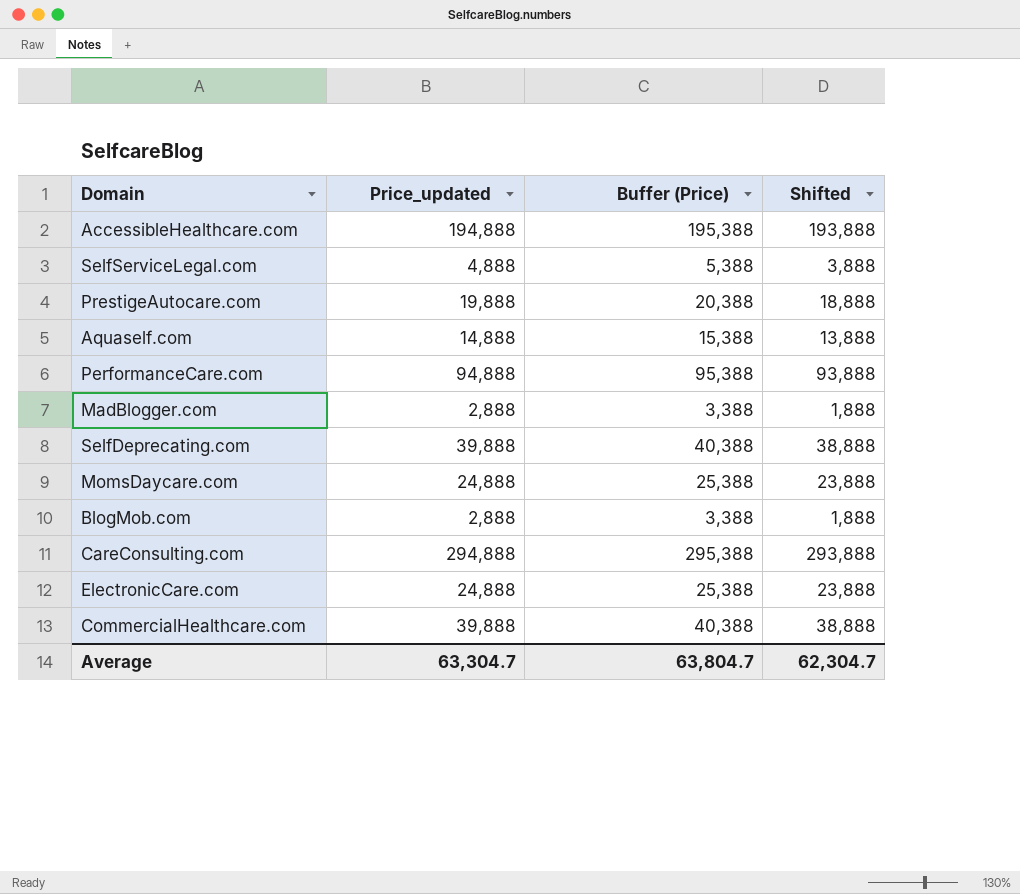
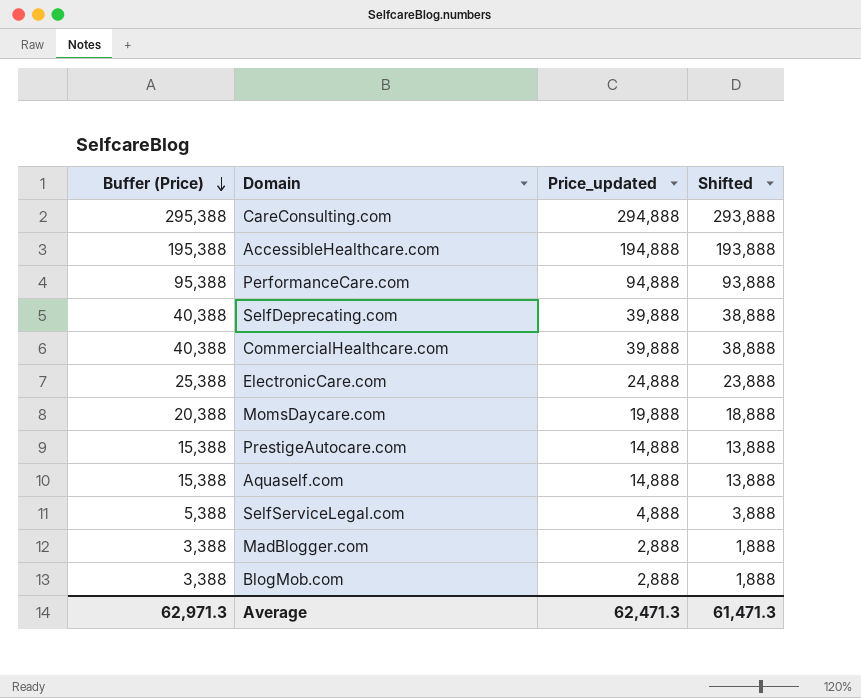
row order: none -> Buffer (Price) descending
column Buffer (Price) | position: 3 -> 1
MomsDaycare.com | Buffer (Price): 25,388 -> 20,388
MomsDaycare.com | Price_updated: 24,888 -> 19,888
MomsDaycare.com | Shifted: 23,888 -> 18,888
PrestigeAutocare.com | Buffer (Price): 20,388 -> 15,388
PrestigeAutocare.com | Price_updated: 19,888 -> 14,888
PrestigeAutocare.com | Shifted: 18,888 -> 13,888
Average | Buffer (Price): 63,804.7 -> 62,971.3
Average | Price_updated: 63,304.7 -> 62,471.3
Average | Shifted: 62,304.7 -> 61,471.3

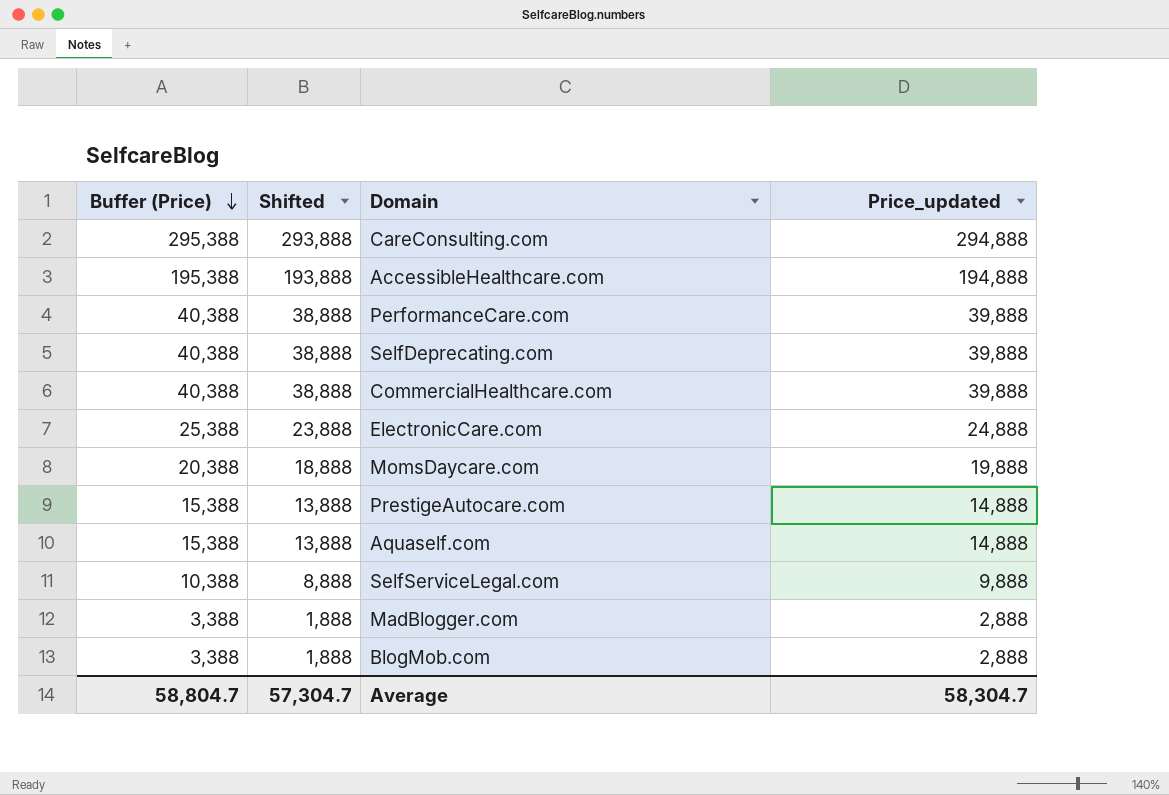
column Shifted | position: 4 -> 2
PerformanceCare.com | Buffer (Price): 95,388 -> 40,388
PerformanceCare.com | Shifted: 93,888 -> 38,888
PerformanceCare.com | Price_updated: 94,888 -> 39,888
SelfServiceLegal.com | Buffer (Price): 5,388 -> 10,388
SelfServiceLegal.com | Shifted: 3,888 -> 8,888
SelfServiceLegal.com | Price_updated: 4,888 -> 9,888
Average | Buffer (Price): 62,971.3 -> 58,804.7
Average | Shifted: 61,471.3 -> 57,304.7
Average | Price_updated: 62,471.3 -> 58,304.7

